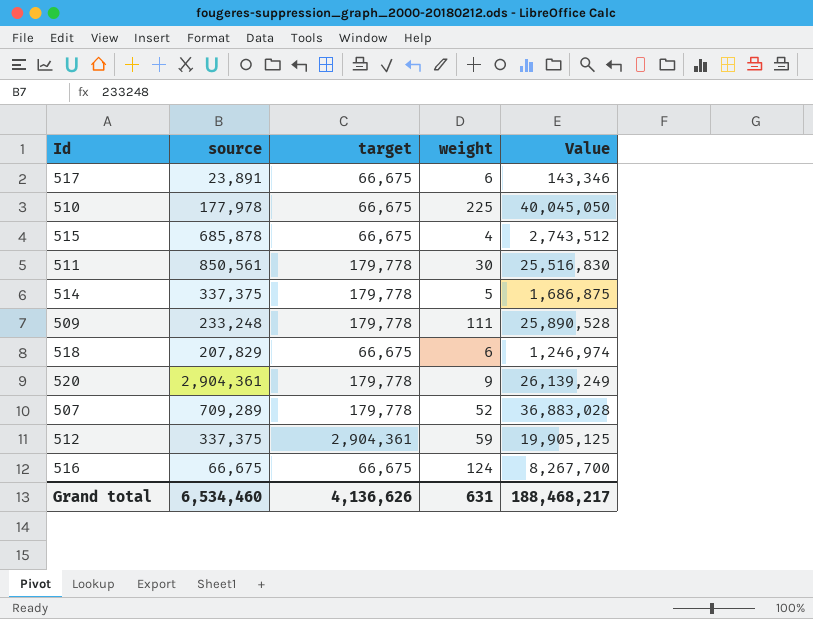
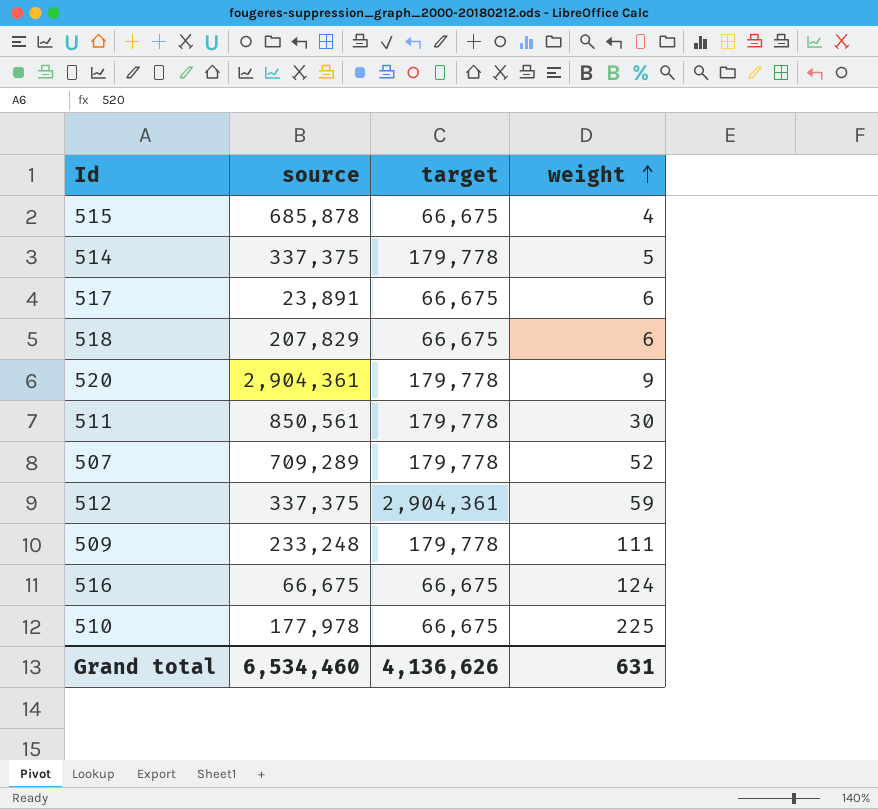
row order: none -> weight ascending
column Value | formula: [source] * [weight] -> none

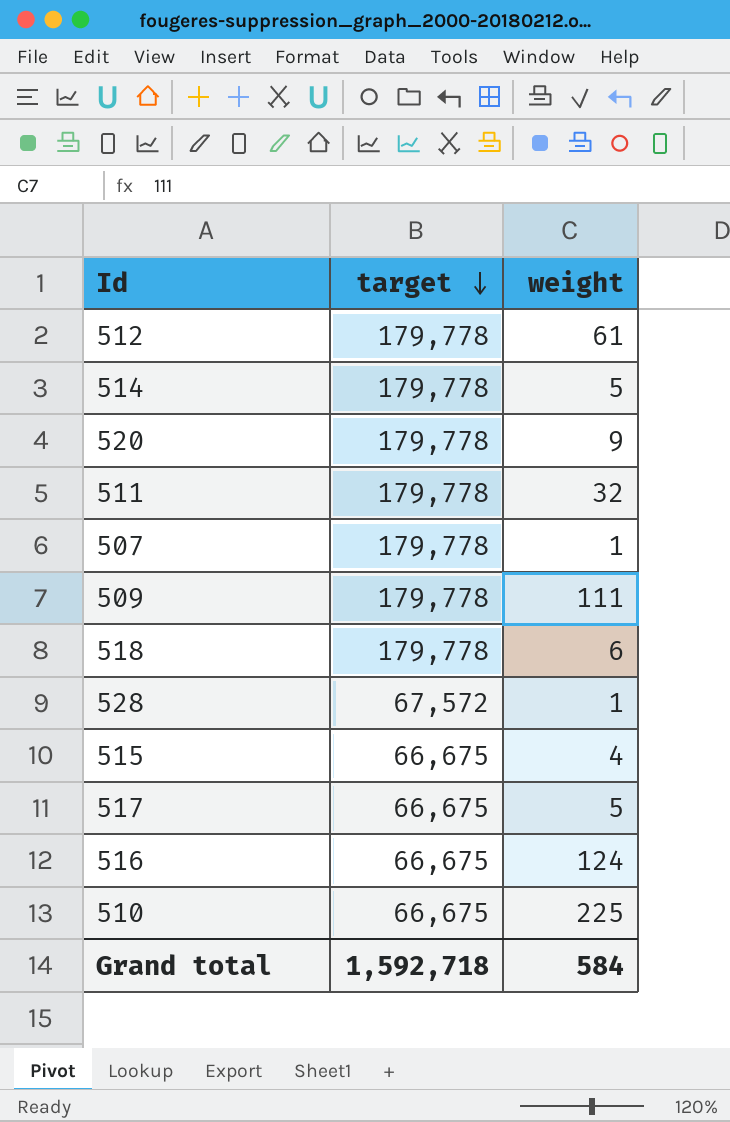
row order: weight ascending -> target descending
column source | position: 2 -> none
512 | target: 2,904,361 -> 179,778
512 | weight: 59 -> 61
511 | weight: 30 -> 32
507 | weight: 52 -> 1
518 | target: 66,675 -> 179,778
row 528: none -> 67,572 | 1
517 | weight: 6 -> 5
Grand total | target: 4,136,626 -> 1,592,718
Grand total | weight: 631 -> 584

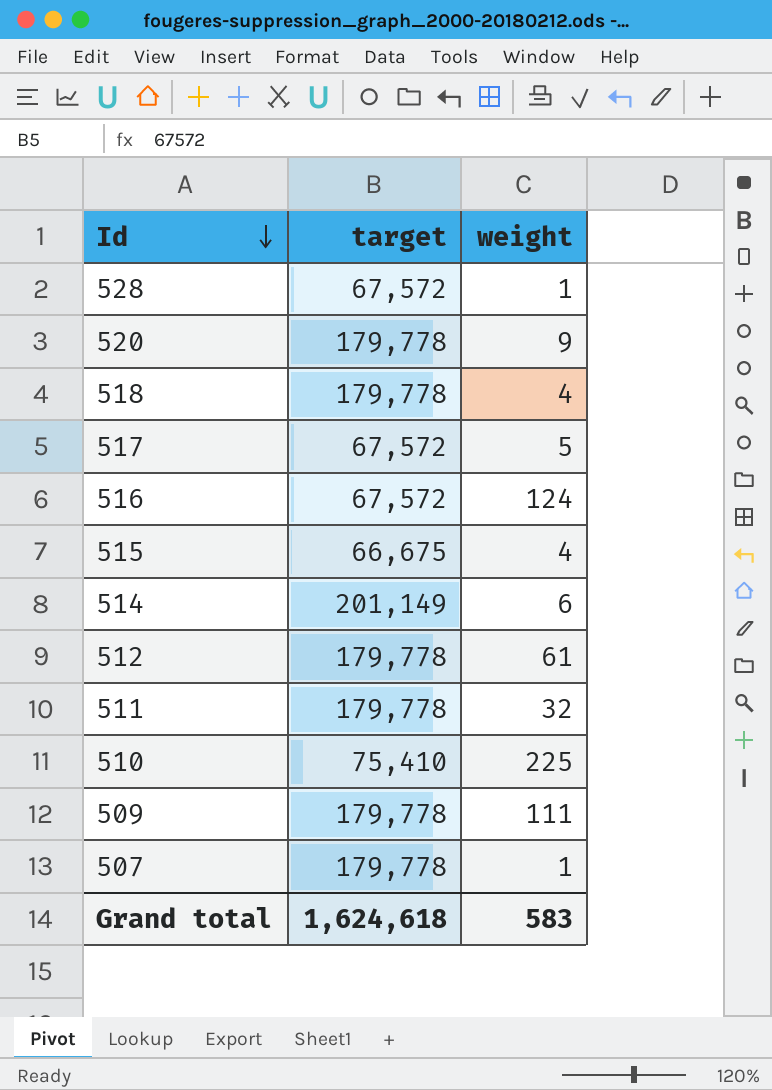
row order: target descending -> Id descending
518 | weight: 6 -> 4
517 | target: 66,675 -> 67,572
516 | target: 66,675 -> 67,572
514 | target: 179,778 -> 201,149
514 | weight: 5 -> 6
510 | target: 66,675 -> 75,410
Grand total | target: 1,592,718 -> 1,624,618
Grand total | weight: 584 -> 583

